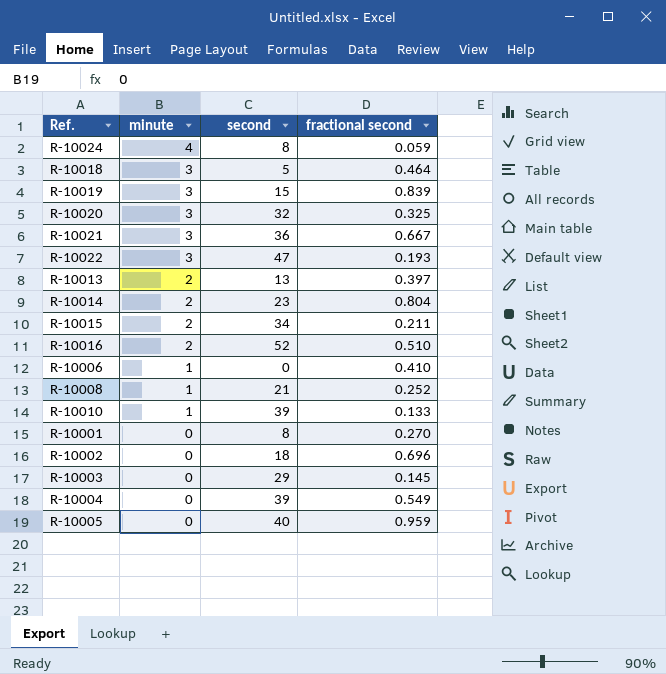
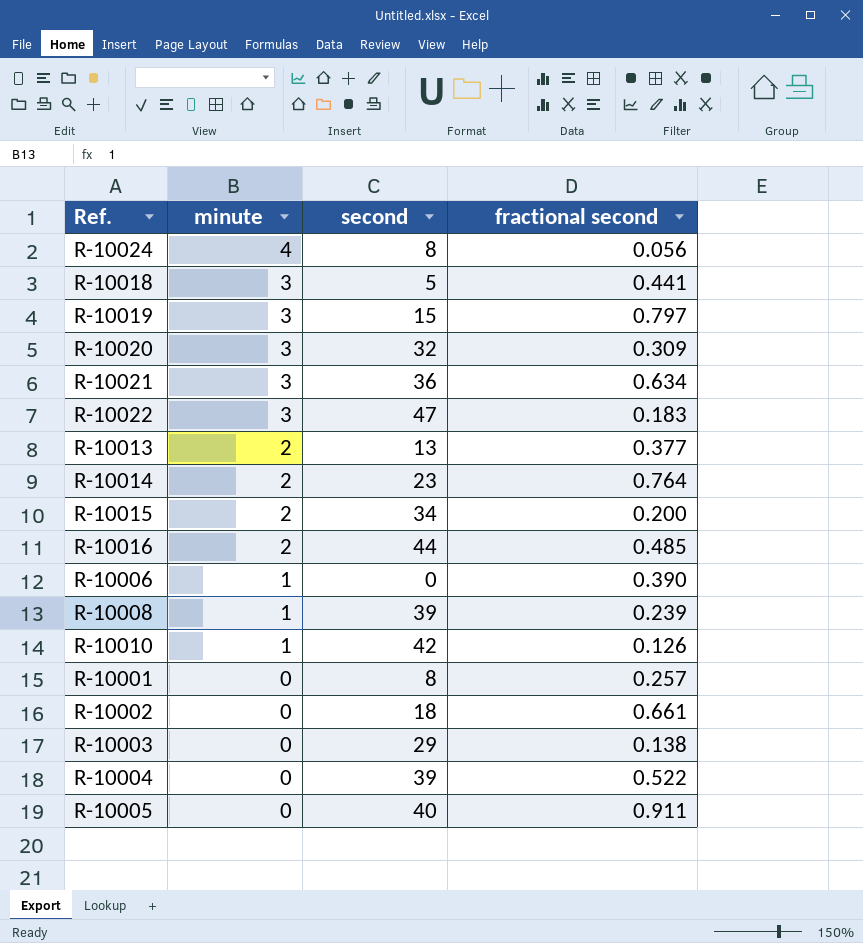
R-10024 | fractional second: 0.059 -> 0.056
R-10018 | fractional second: 0.464 -> 0.441
R-10019 | fractional second: 0.839 -> 0.797
R-10020 | fractional second: 0.325 -> 0.309
R-10021 | fractional second: 0.667 -> 0.634
R-10022 | fractional second: 0.193 -> 0.183
R-10013 | fractional second: 0.397 -> 0.377
R-10014 | fractional second: 0.804 -> 0.764
R-10015 | fractional second: 0.211 -> 0.200
R-10016 | second: 52 -> 44
R-10016 | fractional second: 0.510 -> 0.485
R-10006 | fractional second: 0.410 -> 0.390
R-10008 | second: 21 -> 39
R-10008 | fractional second: 0.252 -> 0.239
R-10010 | second: 39 -> 42
R-10010 | fractional second: 0.133 -> 0.126
R-10001 | fractional second: 0.270 -> 0.257
R-10002 | fractional second: 0.696 -> 0.661
R-10003 | fractional second: 0.145 -> 0.138
R-10004 | fractional second: 0.549 -> 0.522
R-10005 | fractional second: 0.959 -> 0.911

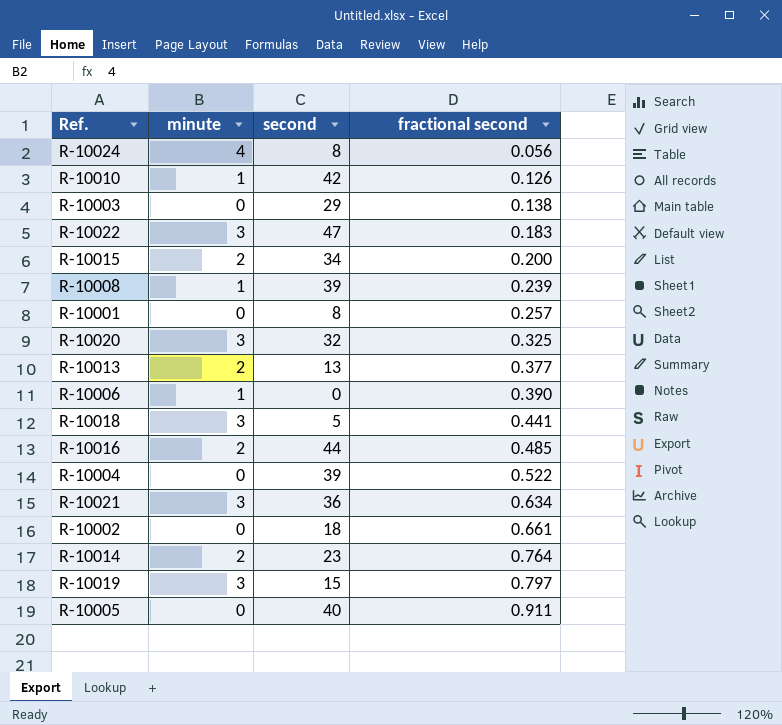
row order: minute descending -> fractional second ascending
R-10020 | fractional second: 0.309 -> 0.325

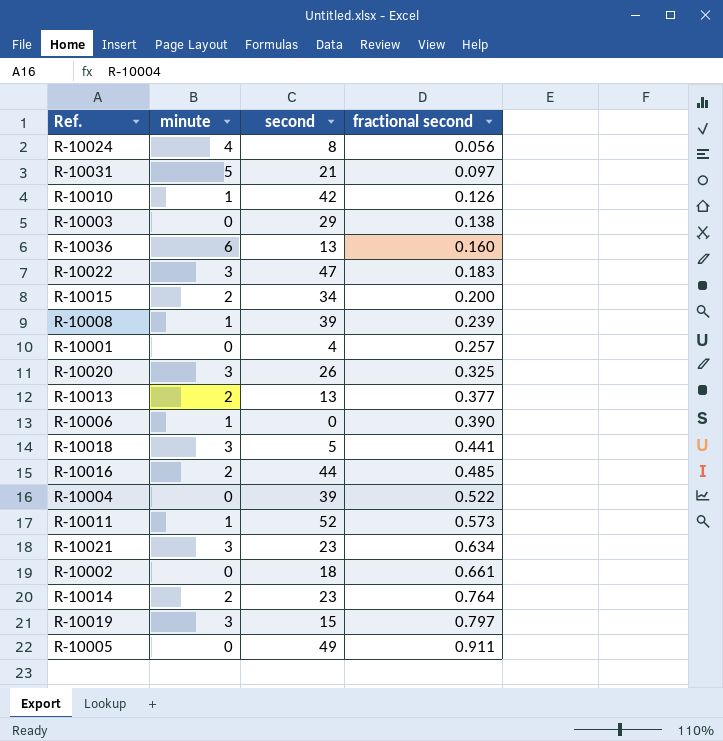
row R-10031: none -> 5 | 21 | 0.097
row R-10036: none -> 6 | 13 | 0.160
R-10001 | second: 8 -> 4
R-10020 | second: 32 -> 26
row R-10011: none -> 1 | 52 | 0.573
R-10021 | second: 36 -> 23
R-10005 | second: 40 -> 49

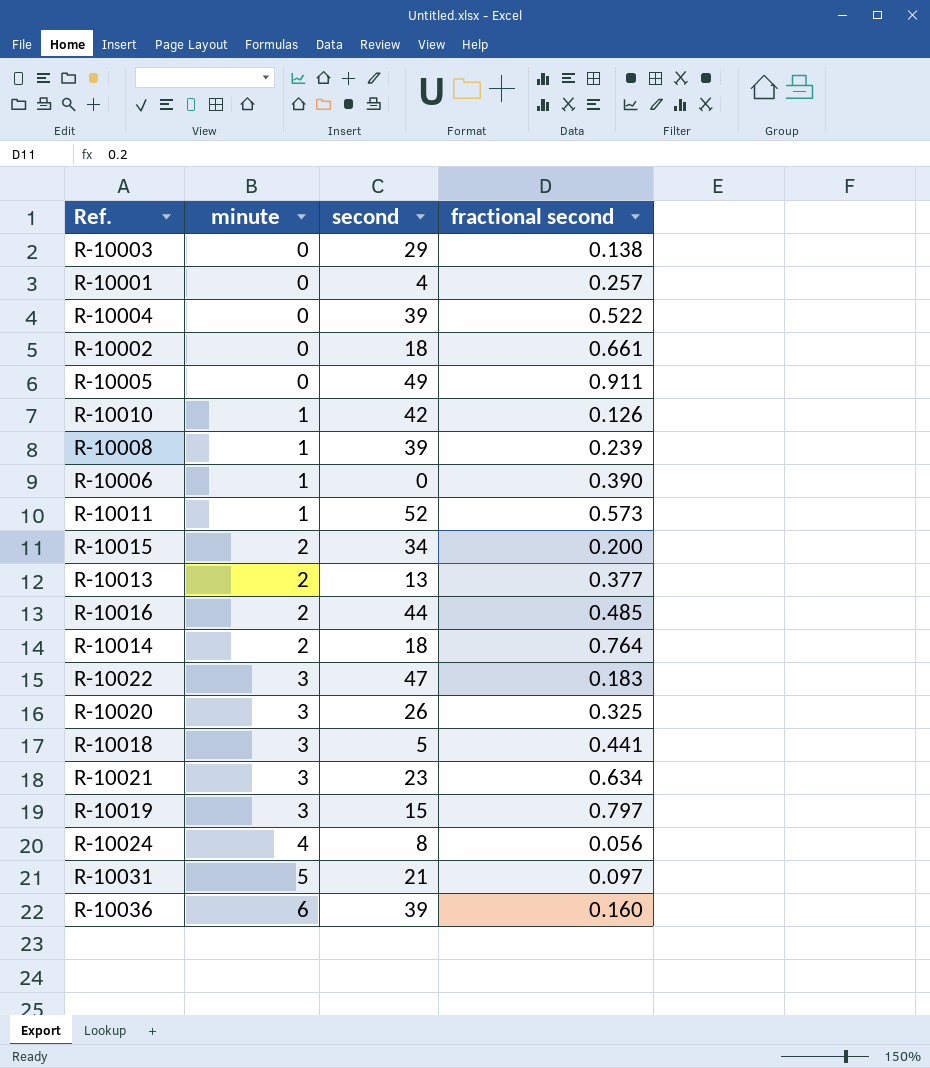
row order: fractional second ascending -> minute ascending
R-10014 | second: 23 -> 18
R-10036 | second: 13 -> 39

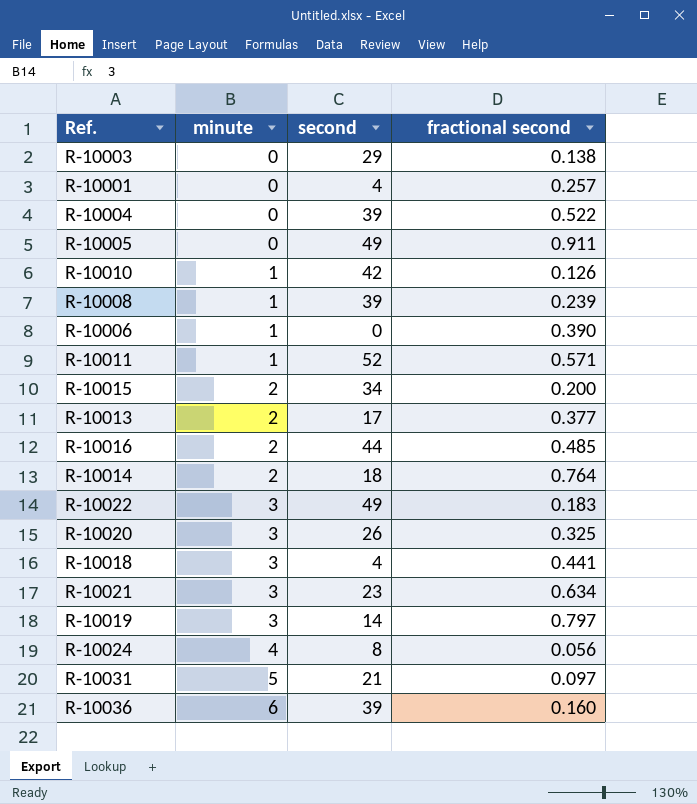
row R-10002: 0 | 18 | 0.661 -> none
R-10011 | fractional second: 0.573 -> 0.571
R-10013 | second: 13 -> 17
R-10022 | second: 47 -> 49
R-10018 | second: 5 -> 4
R-10019 | second: 15 -> 14

